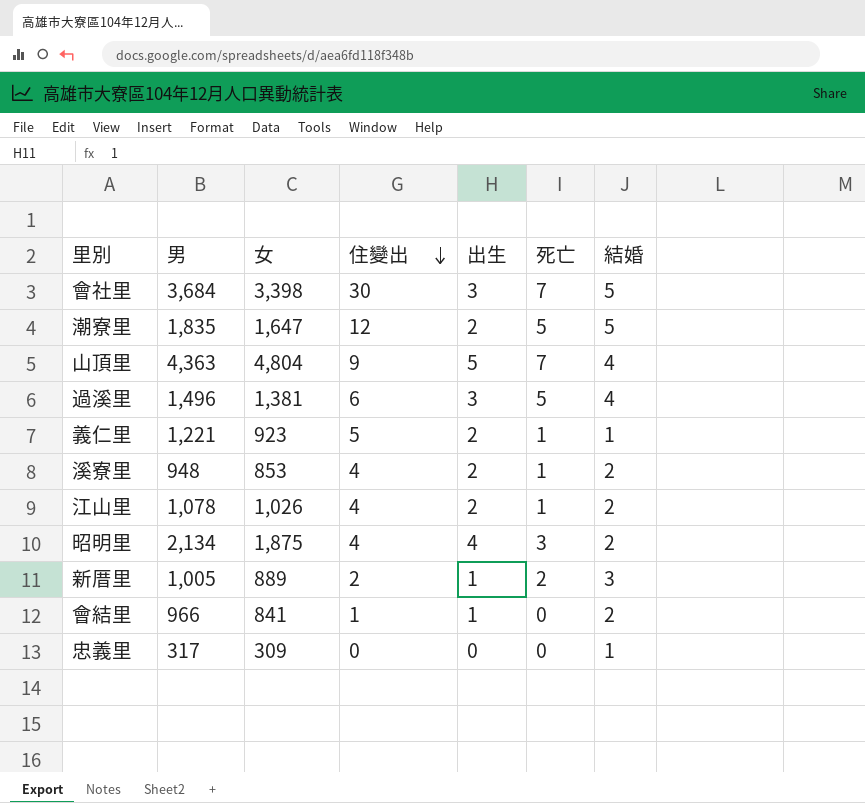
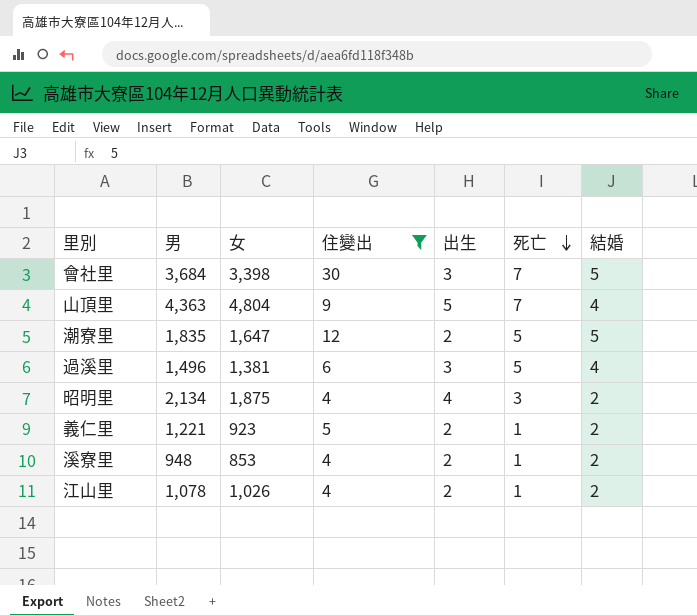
filter: none -> 住變出 >= 4
row order: 住變出 descending -> 死亡 descending
義仁里 | 結婚: 1 -> 2

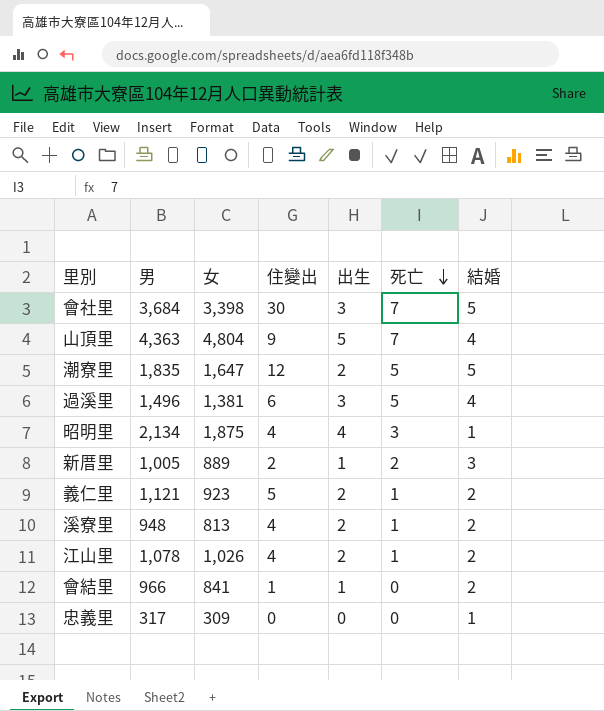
filter: 住變出 >= 4 -> none
昭明里 | 結婚: 2 -> 1
義仁里 | 男: 1,221 -> 1,121
溪寮里 | 女: 853 -> 813

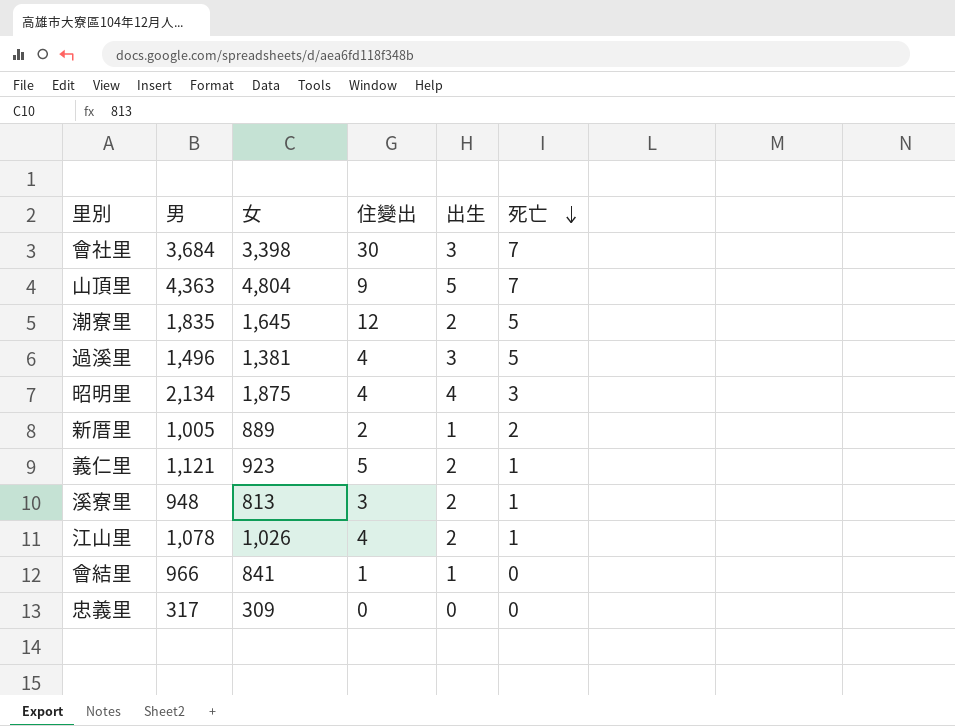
column 結婚 | position: 7 -> none
潮寮里 | 女: 1,647 -> 1,645
過溪里 | 住變出: 6 -> 4
溪寮里 | 住變出: 4 -> 3

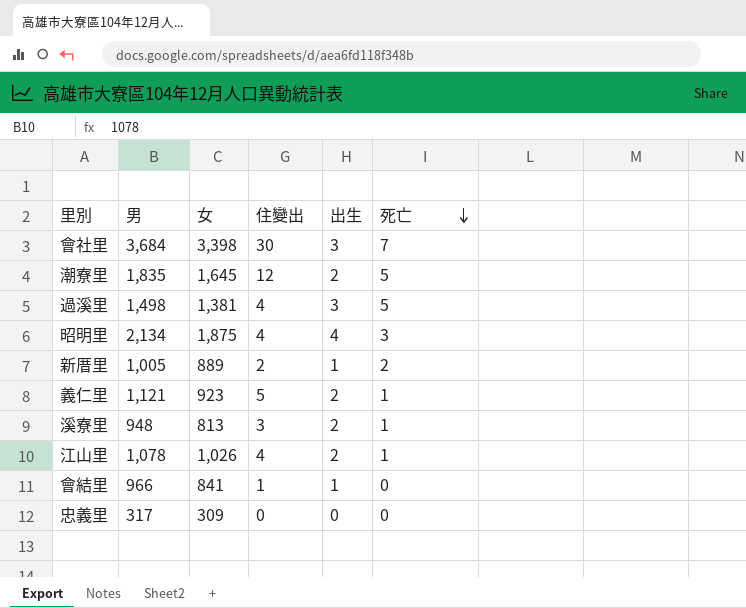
row 山頂里: 4,363 | 4,804 | 9 | 5 | 7 -> none
過溪里 | 男: 1,496 -> 1,498

